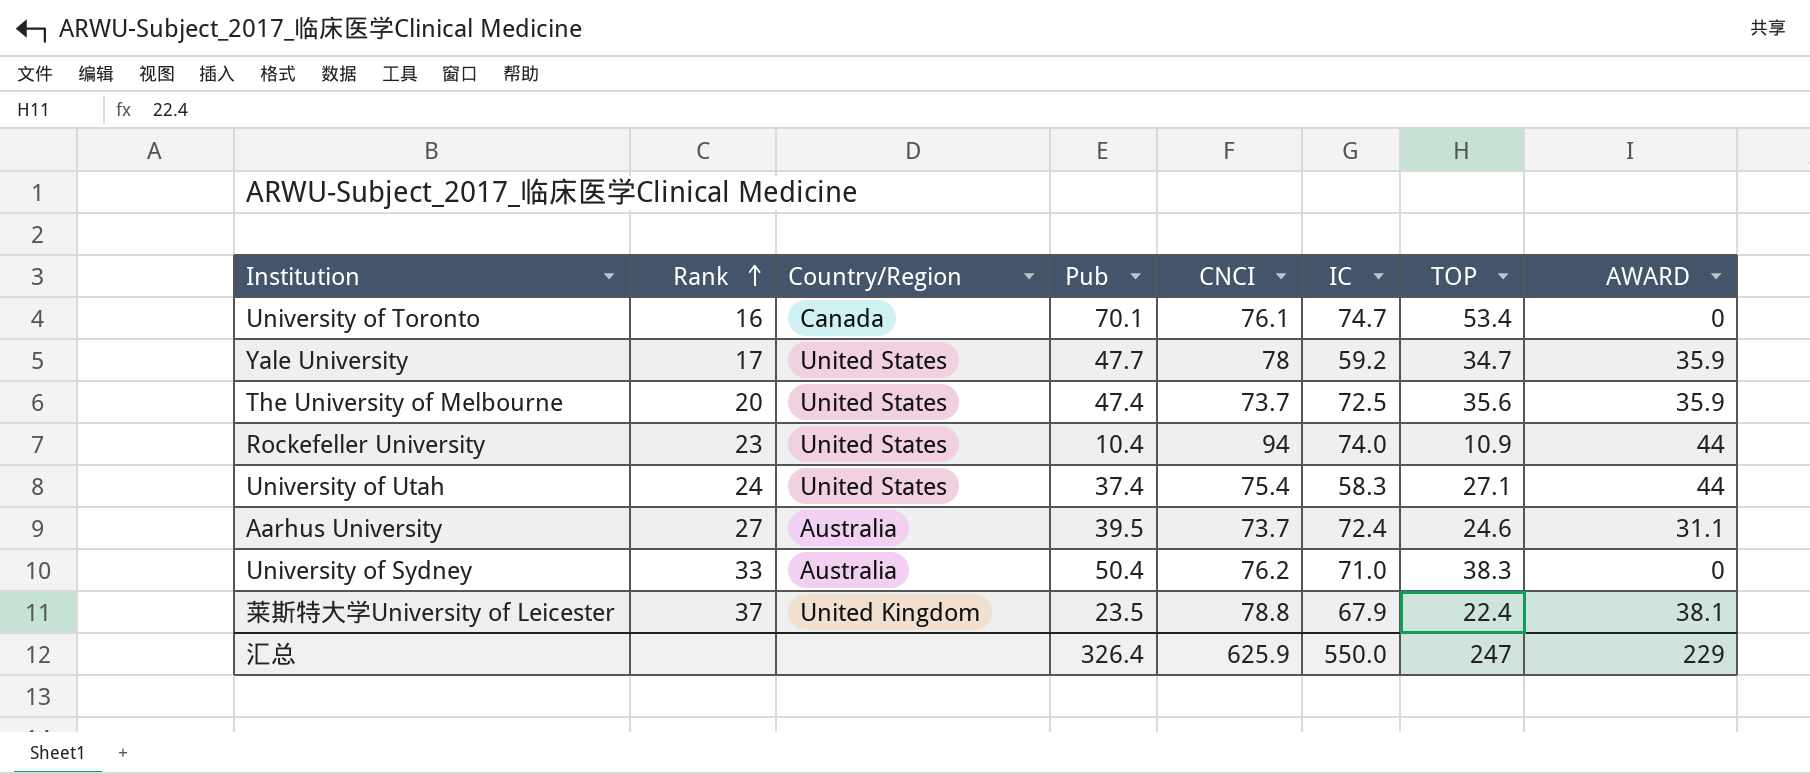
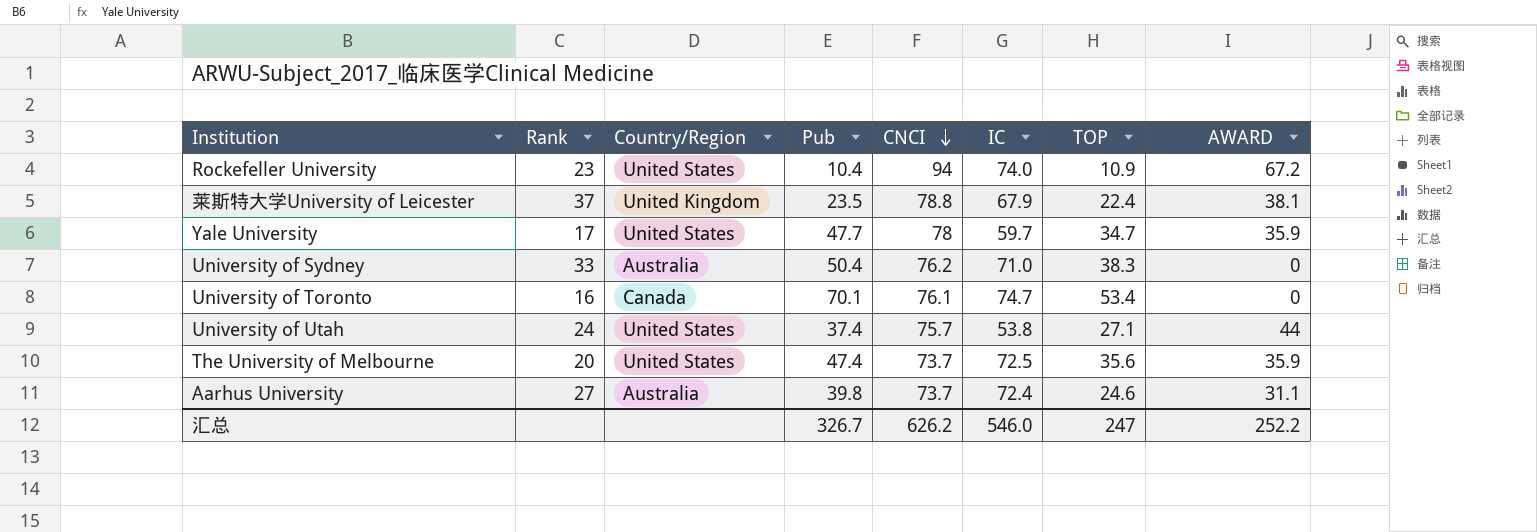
row order: Rank ascending -> CNCI descending
Rockefeller University | AWARD: 44 -> 67.2
Yale University | IC: 59.2 -> 59.7
University of Utah | CNCI: 75.4 -> 75.7
University of Utah | IC: 58.3 -> 53.8
Aarhus University | Pub: 39.5 -> 39.8
汇总 | Pub: 326.4 -> 326.7
汇总 | CNCI: 625.9 -> 626.2
汇总 | IC: 550.0 -> 546.0
汇总 | AWARD: 229 -> 252.2

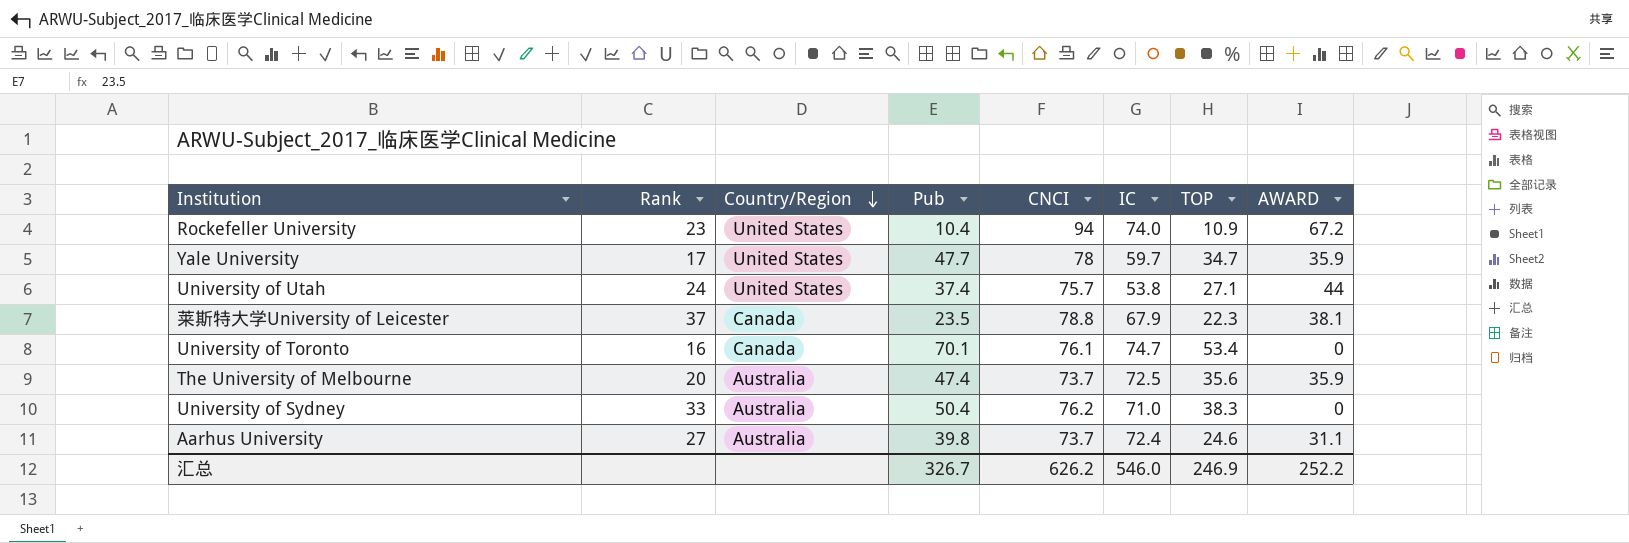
row order: CNCI descending -> Country/Region descending
莱斯特大学University of Leicester | Country/Region: United Kingdom -> Canada
莱斯特大学University of Leicester | TOP: 22.4 -> 22.3
The University of Melbourne | Country/Region: United States -> Australia
汇总 | TOP: 247 -> 246.9

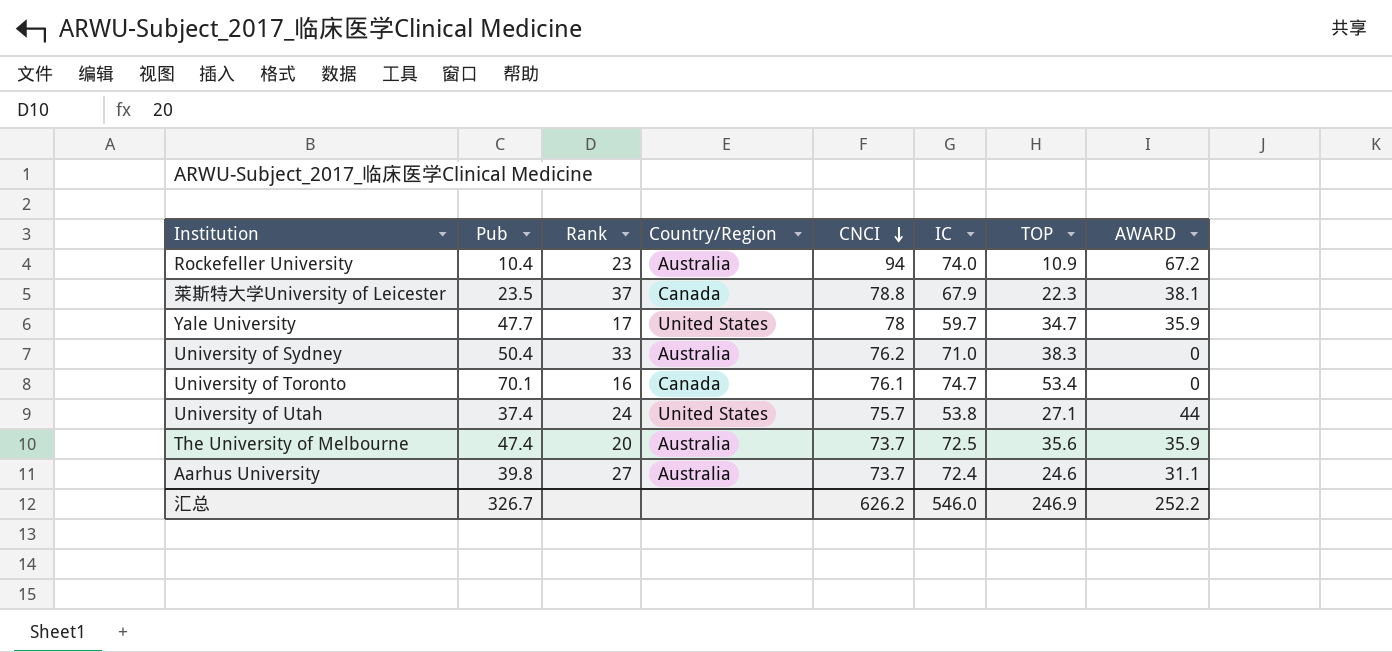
row order: Country/Region descending -> CNCI descending
column Pub | position: 4 -> 2
Rockefeller University | Country/Region: United States -> Australia

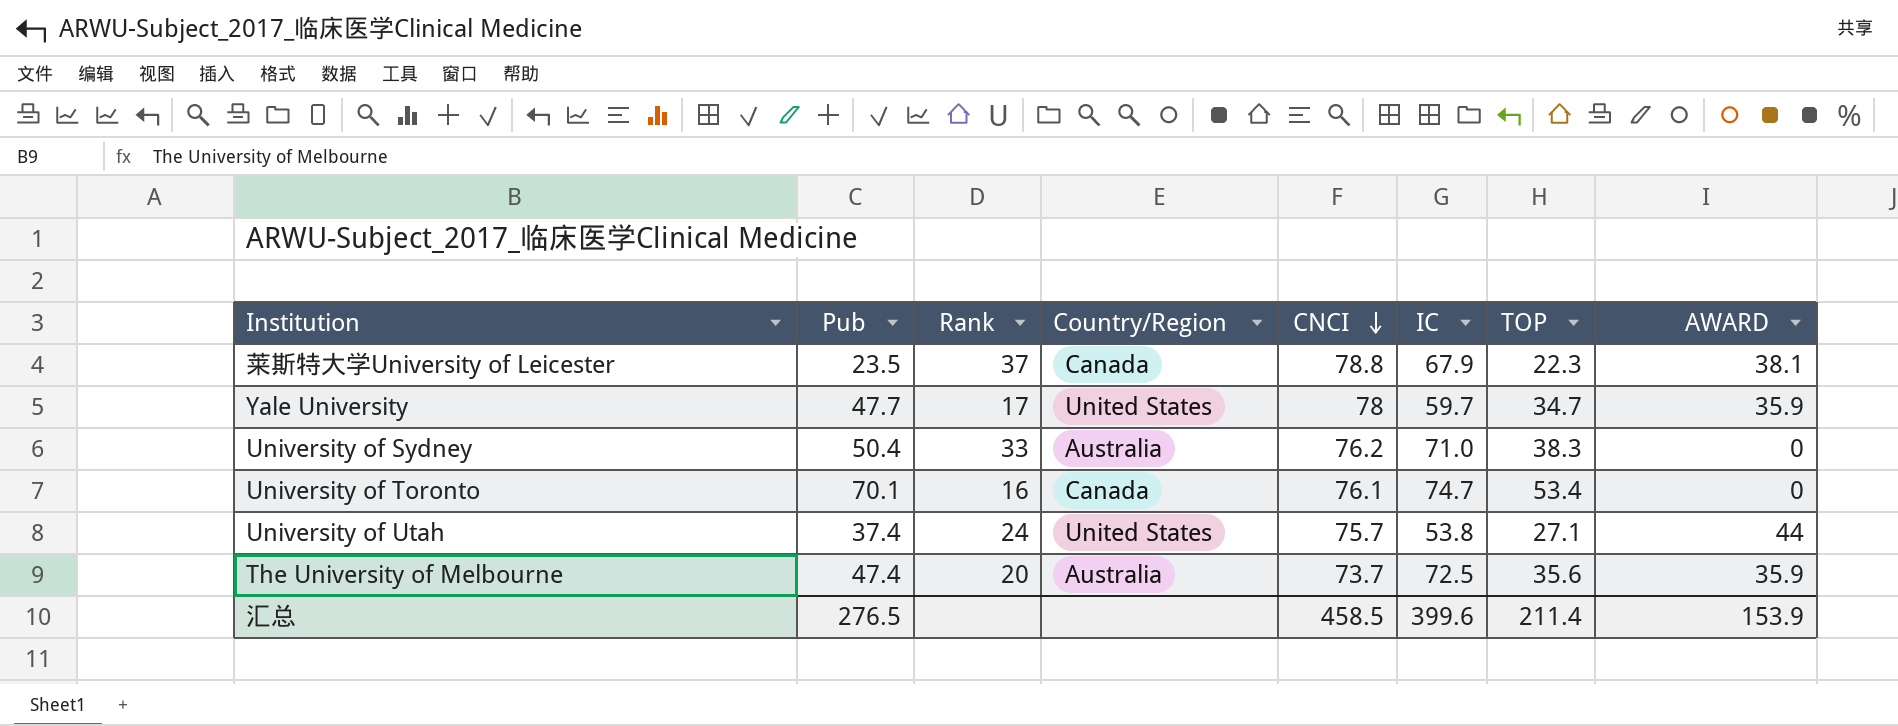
row Rockefeller University: 10.4 | 23 | Australia | 94 | 74.0 | 10.9 | 67.2 -> none
row Aarhus University: 39.8 | 27 | Australia | 73.7 | 72.4 | 24.6 | 31.1 -> none
汇总 | Pub: 326.7 -> 276.5
汇总 | CNCI: 626.2 -> 458.5
汇总 | IC: 546.0 -> 399.6
汇总 | TOP: 246.9 -> 211.4
汇总 | AWARD: 252.2 -> 153.9

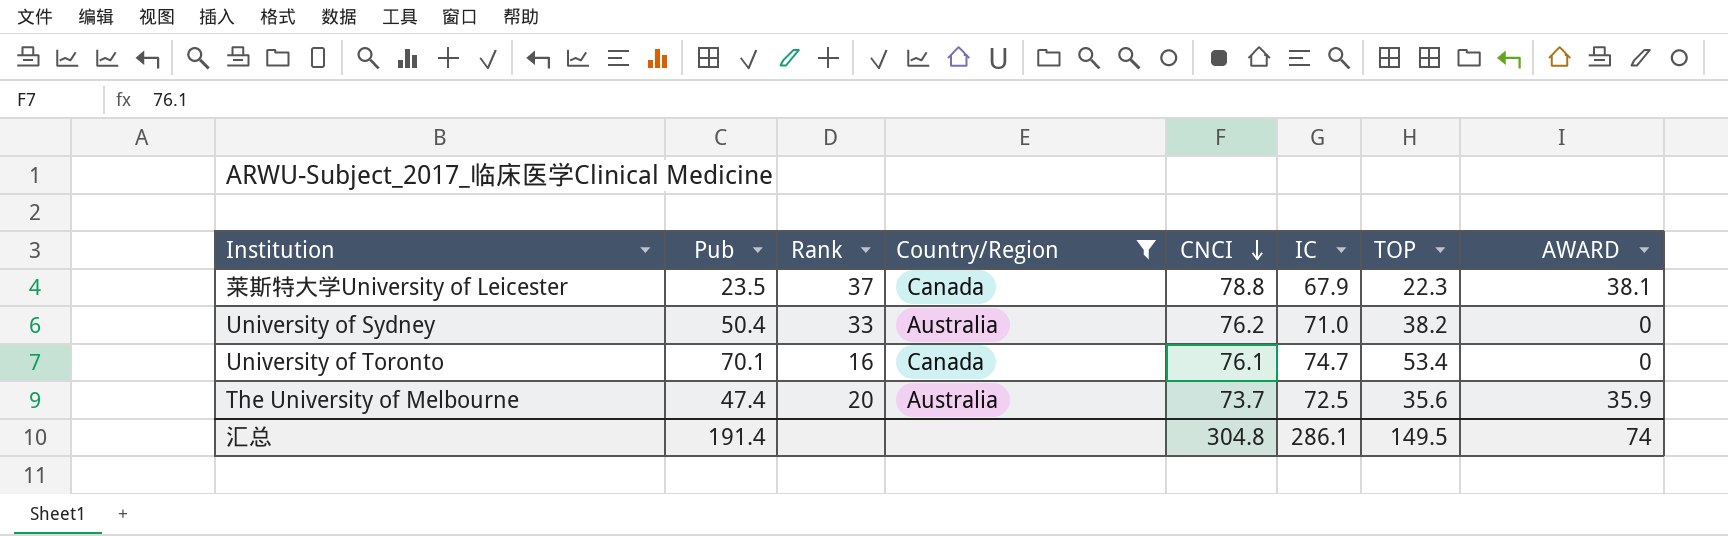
filter: none -> Country/Region != United States
University of Sydney | TOP: 38.3 -> 38.2
汇总 | Pub: 276.5 -> 191.4
汇总 | CNCI: 458.5 -> 304.8
汇总 | IC: 399.6 -> 286.1
汇总 | TOP: 211.4 -> 149.5
汇总 | AWARD: 153.9 -> 74

